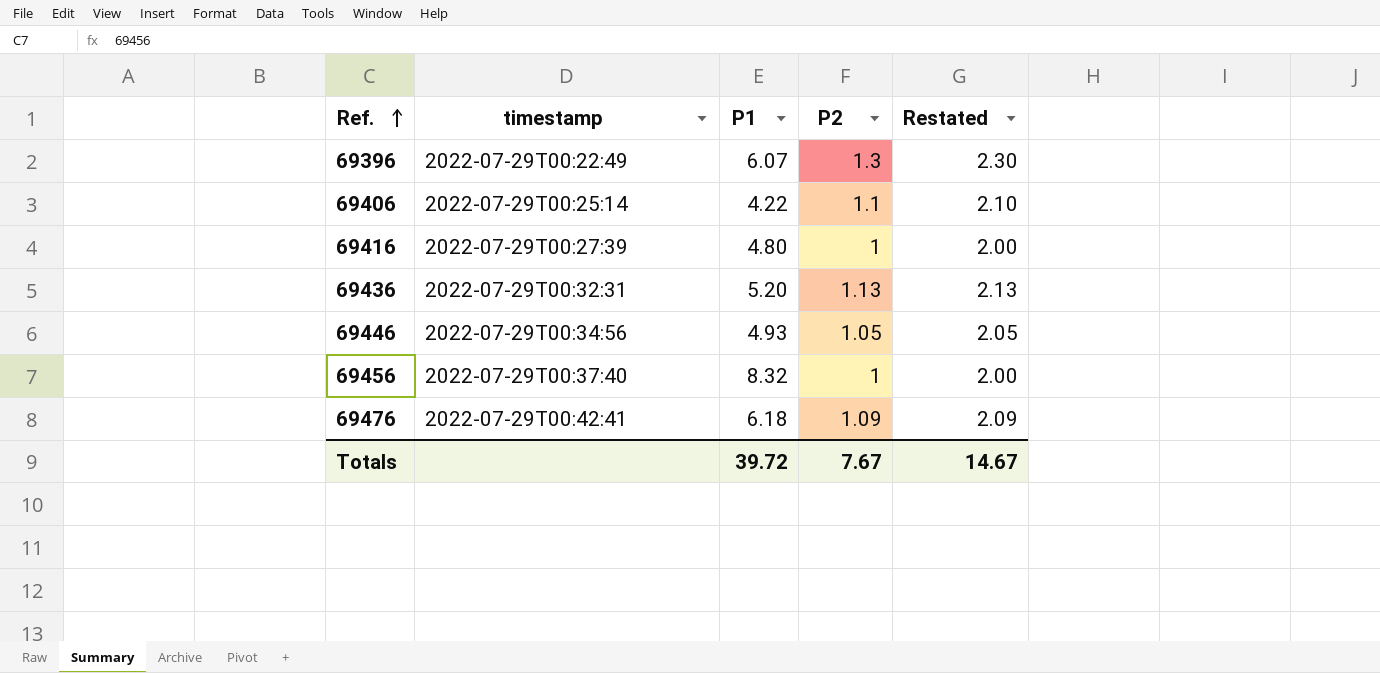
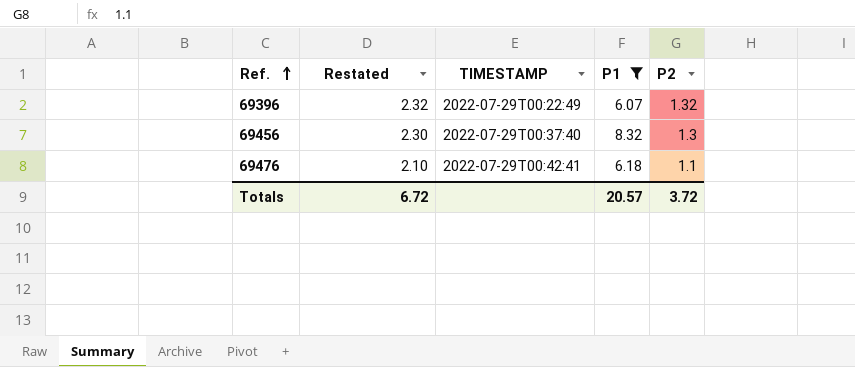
filter: none -> P1 >= 6.07
column Restated | position: 5 -> 2
column name: timestamp -> TIMESTAMP
69396 | Restated: 2.30 -> 2.32
69396 | P2: 1.3 -> 1.32
69456 | Restated: 2.00 -> 2.30
69456 | P2: 1 -> 1.3
69476 | Restated: 2.09 -> 2.10
69476 | P2: 1.09 -> 1.1
Totals | Restated: 14.67 -> 6.72
Totals | P1: 39.72 -> 20.57
Totals | P2: 7.67 -> 3.72

